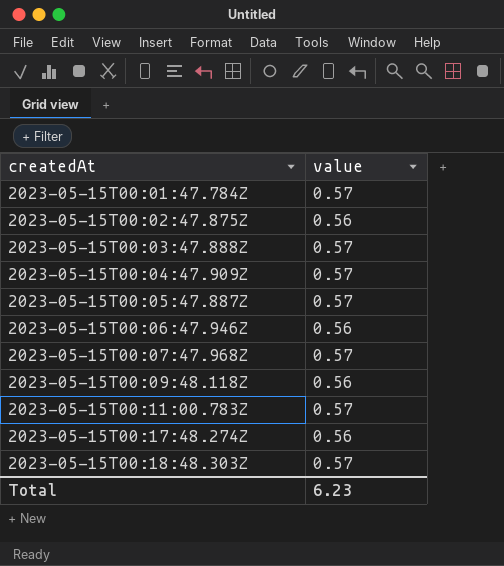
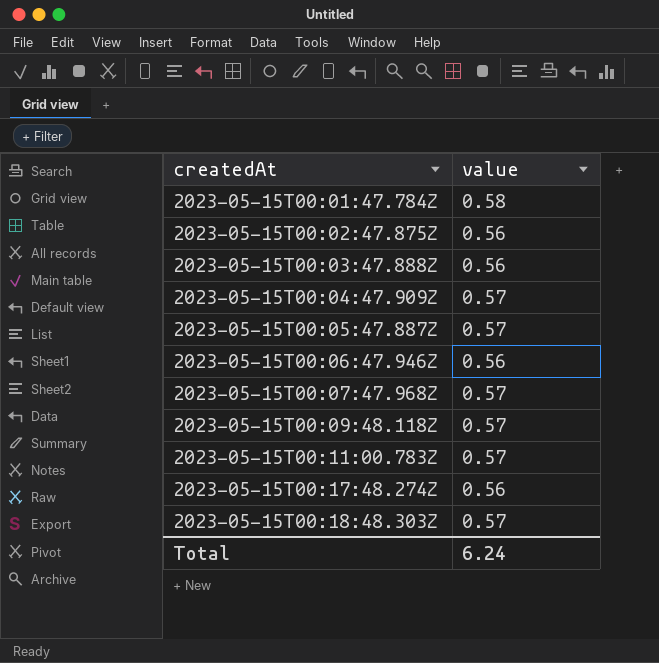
2023-05-15T00:01:47.784Z | value: 0.57 -> 0.58
2023-05-15T00:03:47.888Z | value: 0.57 -> 0.56
2023-05-15T00:09:48.118Z | value: 0.56 -> 0.57
Total | value: 6.23 -> 6.24

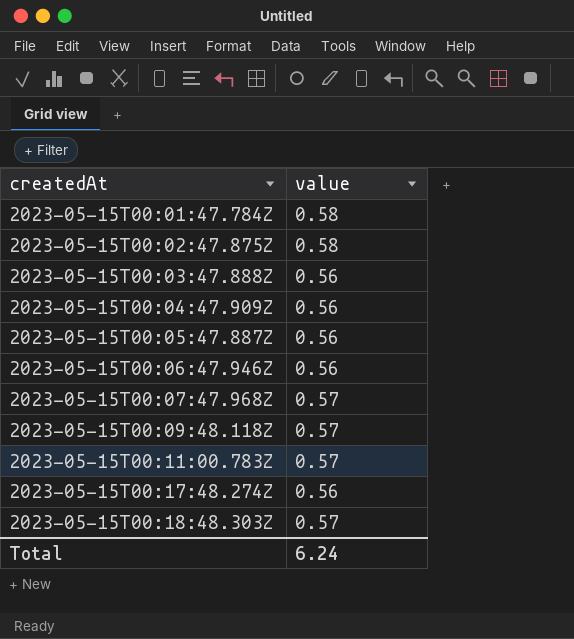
2023-05-15T00:02:47.875Z | value: 0.56 -> 0.58
2023-05-15T00:04:47.909Z | value: 0.57 -> 0.56
2023-05-15T00:05:47.887Z | value: 0.57 -> 0.56

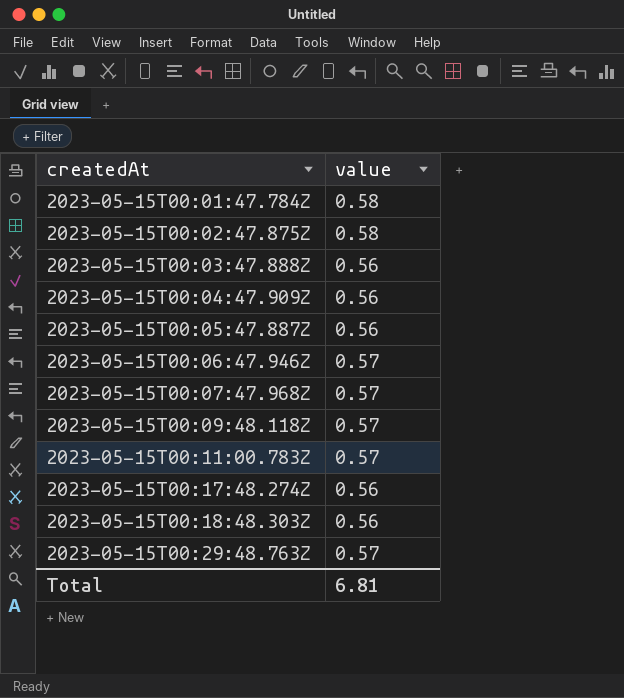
2023-05-15T00:06:47.946Z | value: 0.56 -> 0.57
2023-05-15T00:18:48.303Z | value: 0.57 -> 0.56
row 2023-05-15T00:29:48.763Z: none -> 0.57
Total | value: 6.24 -> 6.81

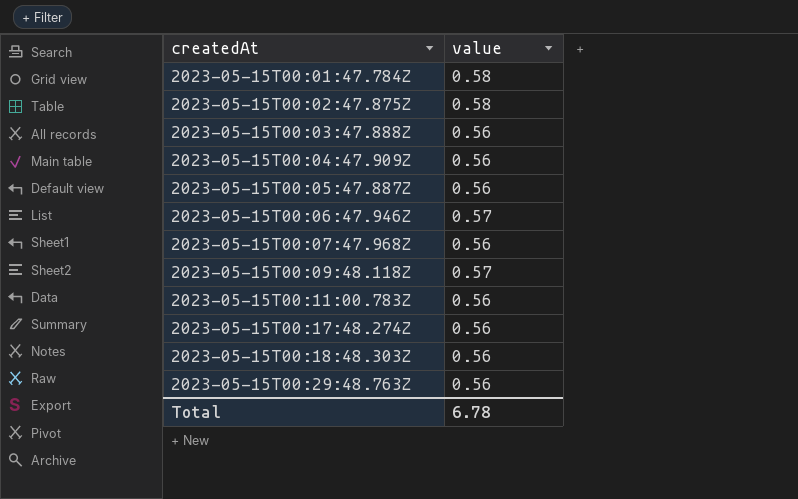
2023-05-15T00:07:47.968Z | value: 0.57 -> 0.56
2023-05-15T00:11:00.783Z | value: 0.57 -> 0.56
2023-05-15T00:29:48.763Z | value: 0.57 -> 0.56
Total | value: 6.81 -> 6.78

